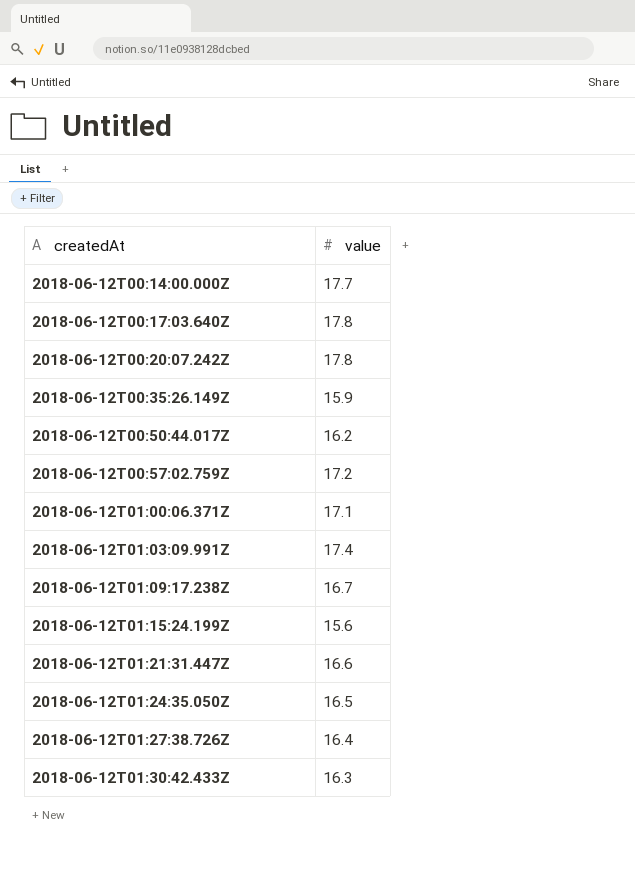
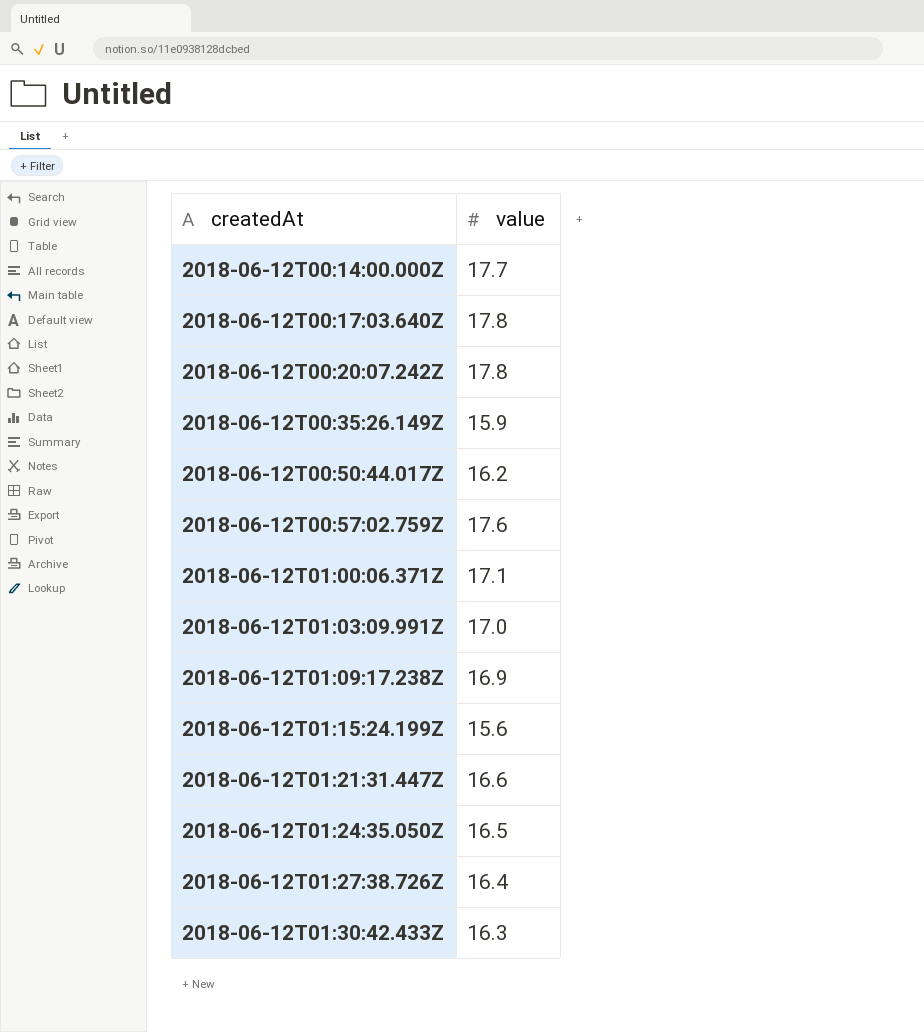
2018-06-12T00:57:02.759Z | value: 17.2 -> 17.6
2018-06-12T01:03:09.991Z | value: 17.4 -> 17.0
2018-06-12T01:09:17.238Z | value: 16.7 -> 16.9

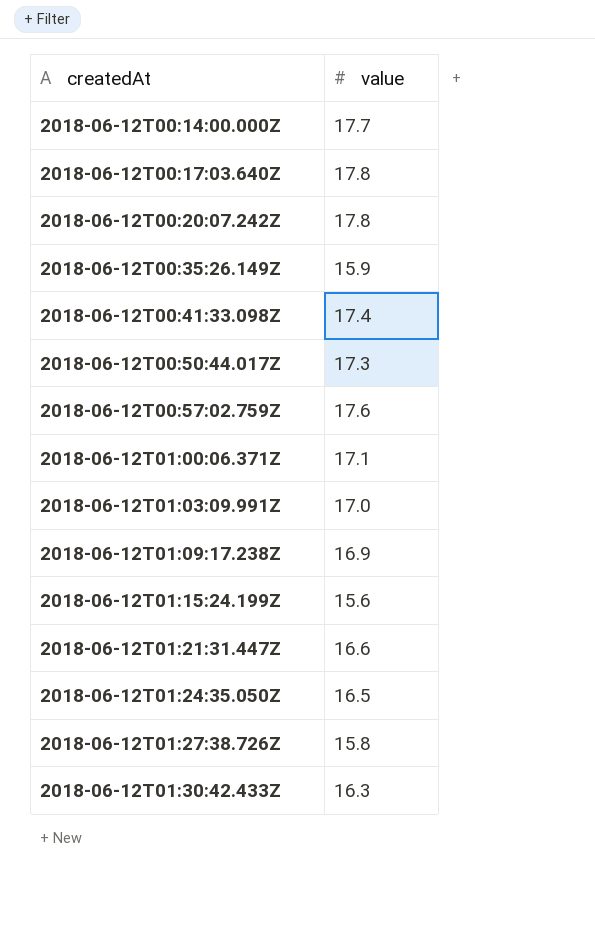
row 2018-06-12T00:41:33.098Z: none -> 17.4
2018-06-12T00:50:44.017Z | value: 16.2 -> 17.3
2018-06-12T01:27:38.726Z | value: 16.4 -> 15.8

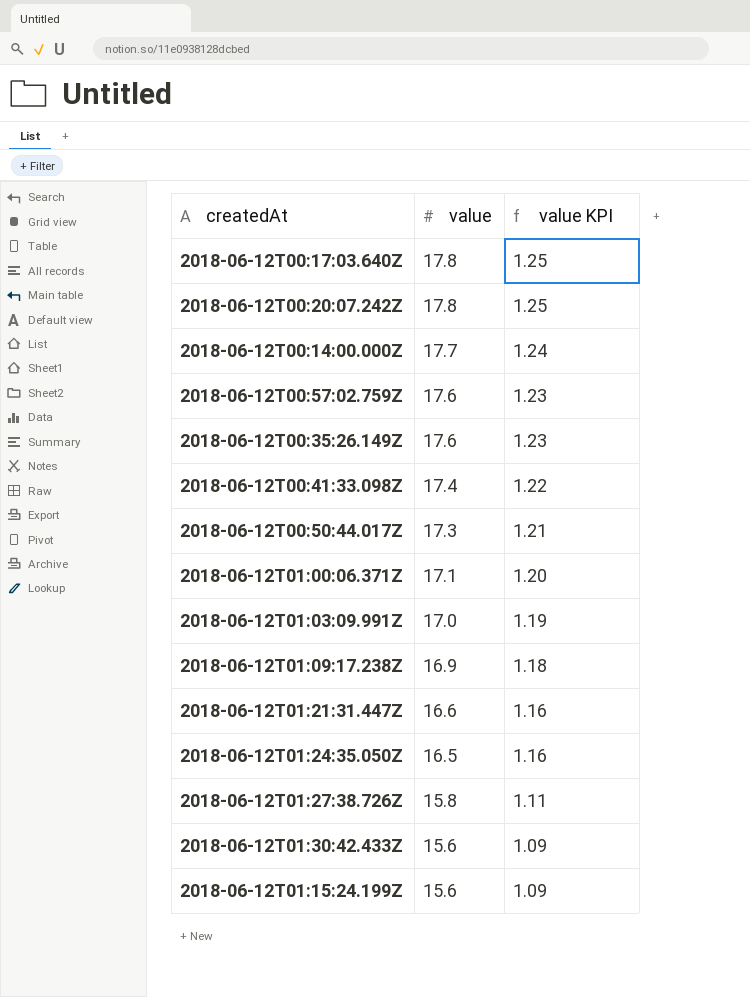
row order: createdAt ascending -> value descending
column value KPI | formula: none -> [value] * 0.07
2018-06-12T00:35:26.149Z | value: 15.9 -> 17.6
2018-06-12T01:30:42.433Z | value: 16.3 -> 15.6

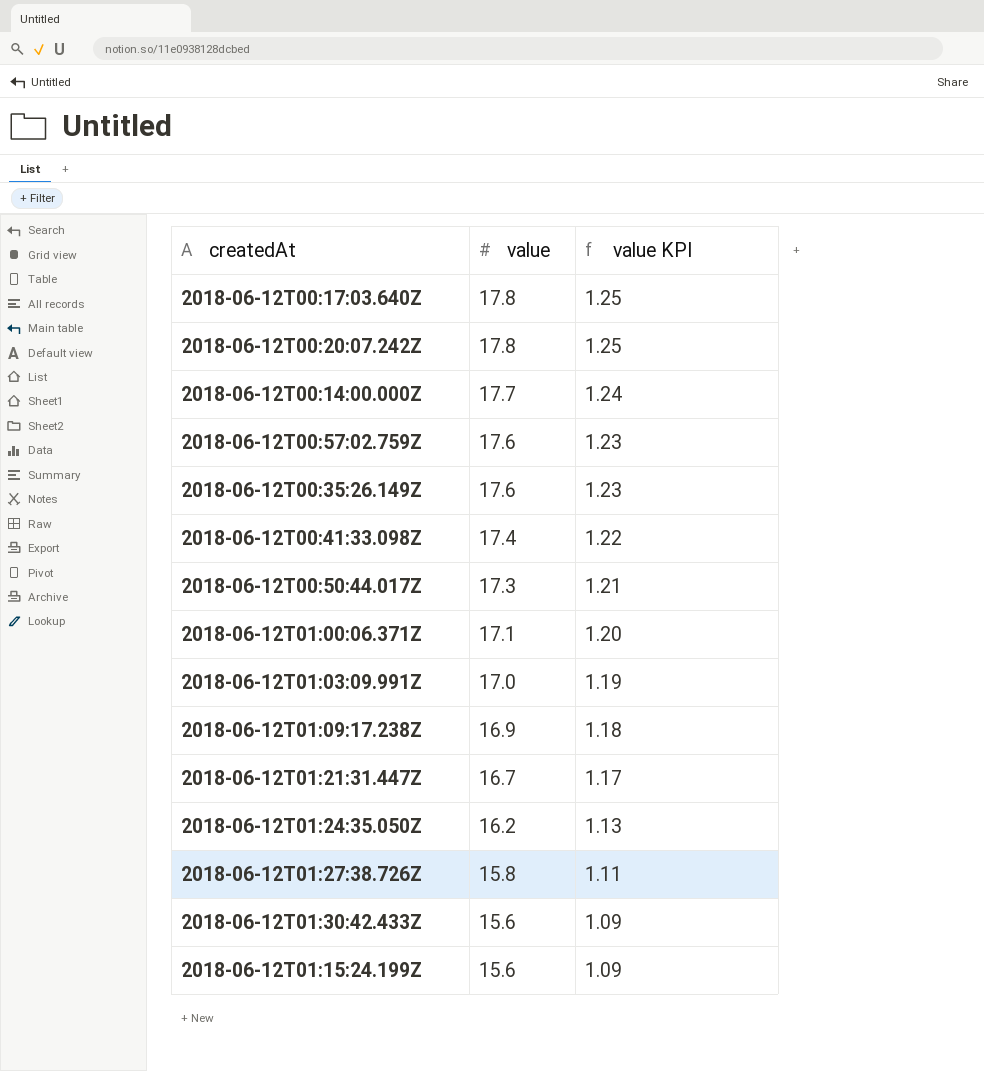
2018-06-12T01:21:31.447Z | value: 16.6 -> 16.7
2018-06-12T01:21:31.447Z | value KPI: 1.16 -> 1.17
2018-06-12T01:24:35.050Z | value: 16.5 -> 16.2
2018-06-12T01:24:35.050Z | value KPI: 1.16 -> 1.13

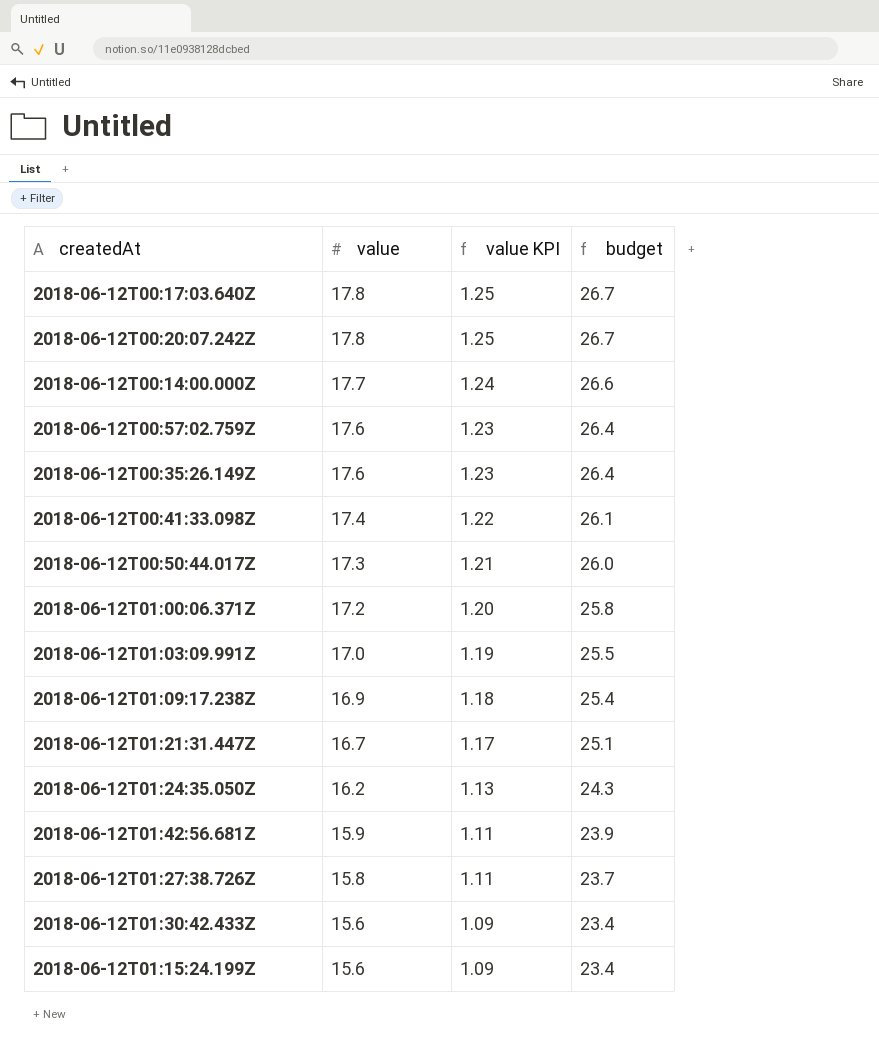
column budget | formula: none -> [value] * 1.5
2018-06-12T01:00:06.371Z | value: 17.1 -> 17.2
row 2018-06-12T01:42:56.681Z: none -> 15.9 | 1.11 | 23.9

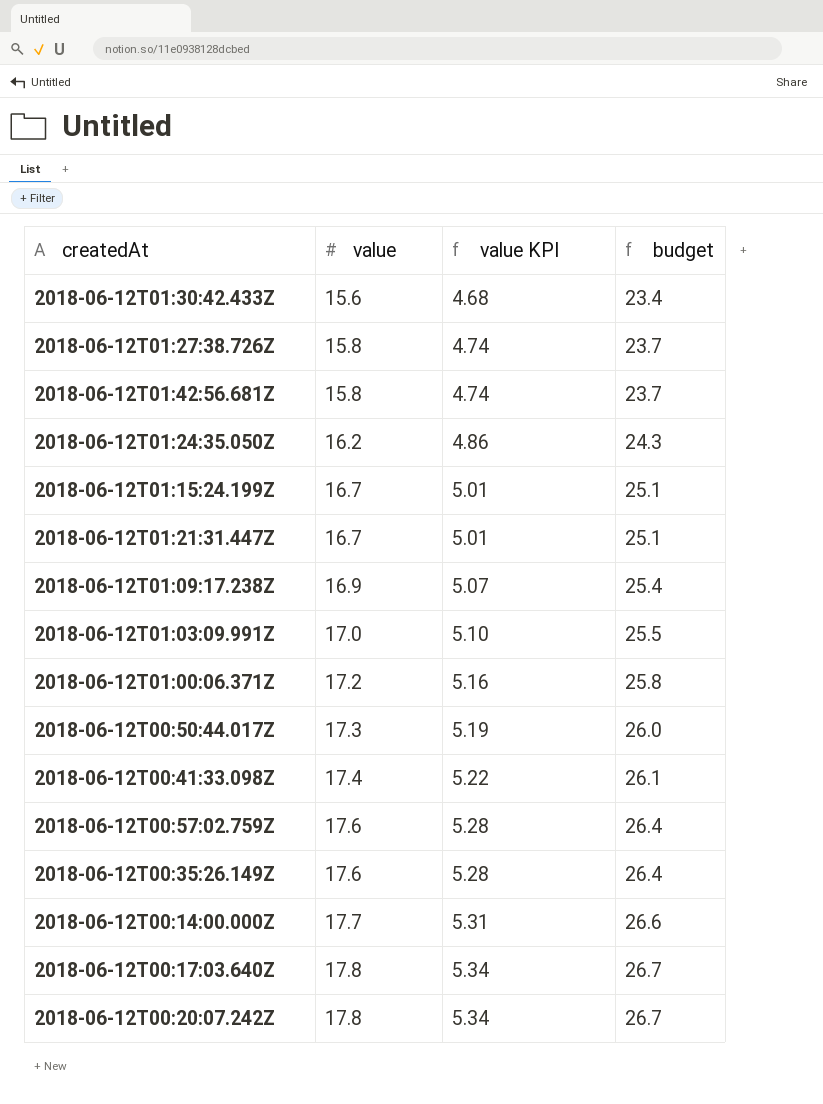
row order: value descending -> value ascending
column value KPI | formula: [value] * 0.07 -> [value] * 0.3
2018-06-12T01:42:56.681Z | value: 15.9 -> 15.8
2018-06-12T01:42:56.681Z | budget: 23.9 -> 23.7
2018-06-12T01:15:24.199Z | value: 15.6 -> 16.7
2018-06-12T01:15:24.199Z | budget: 23.4 -> 25.1

